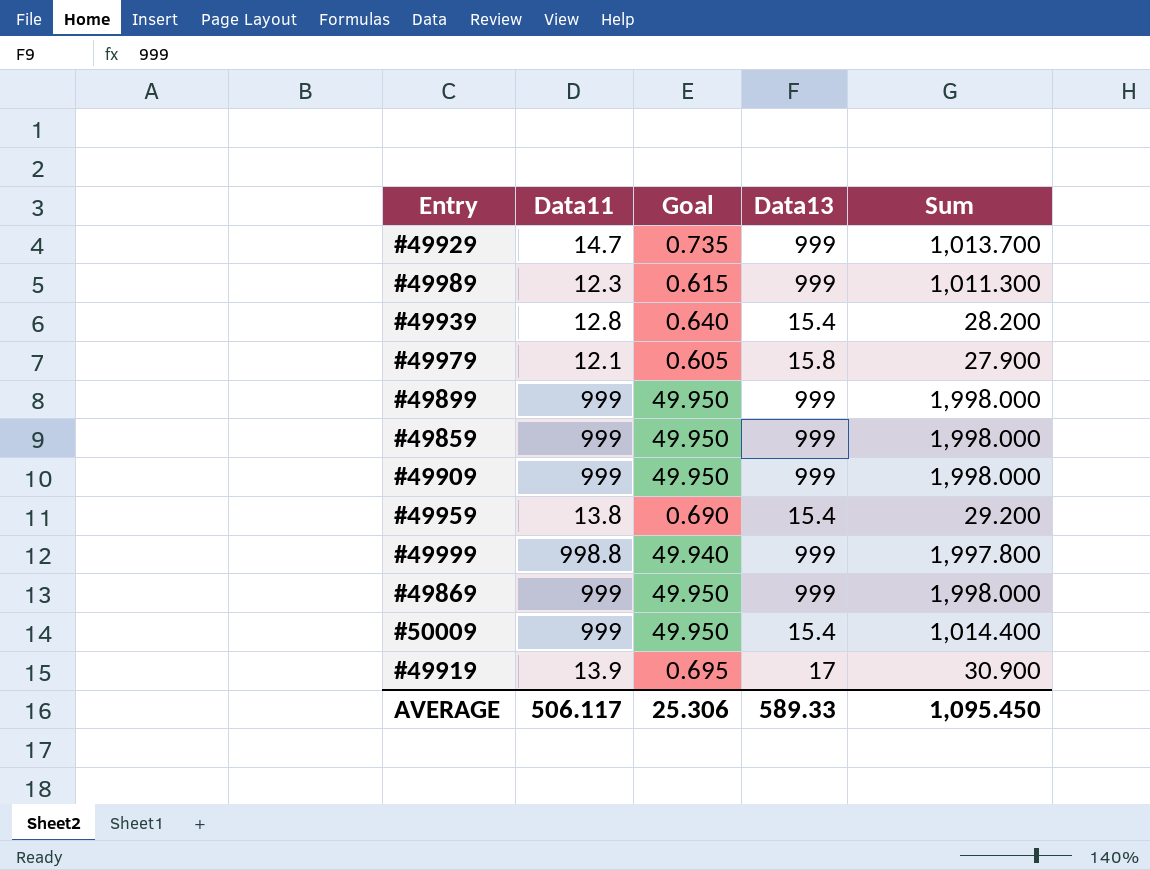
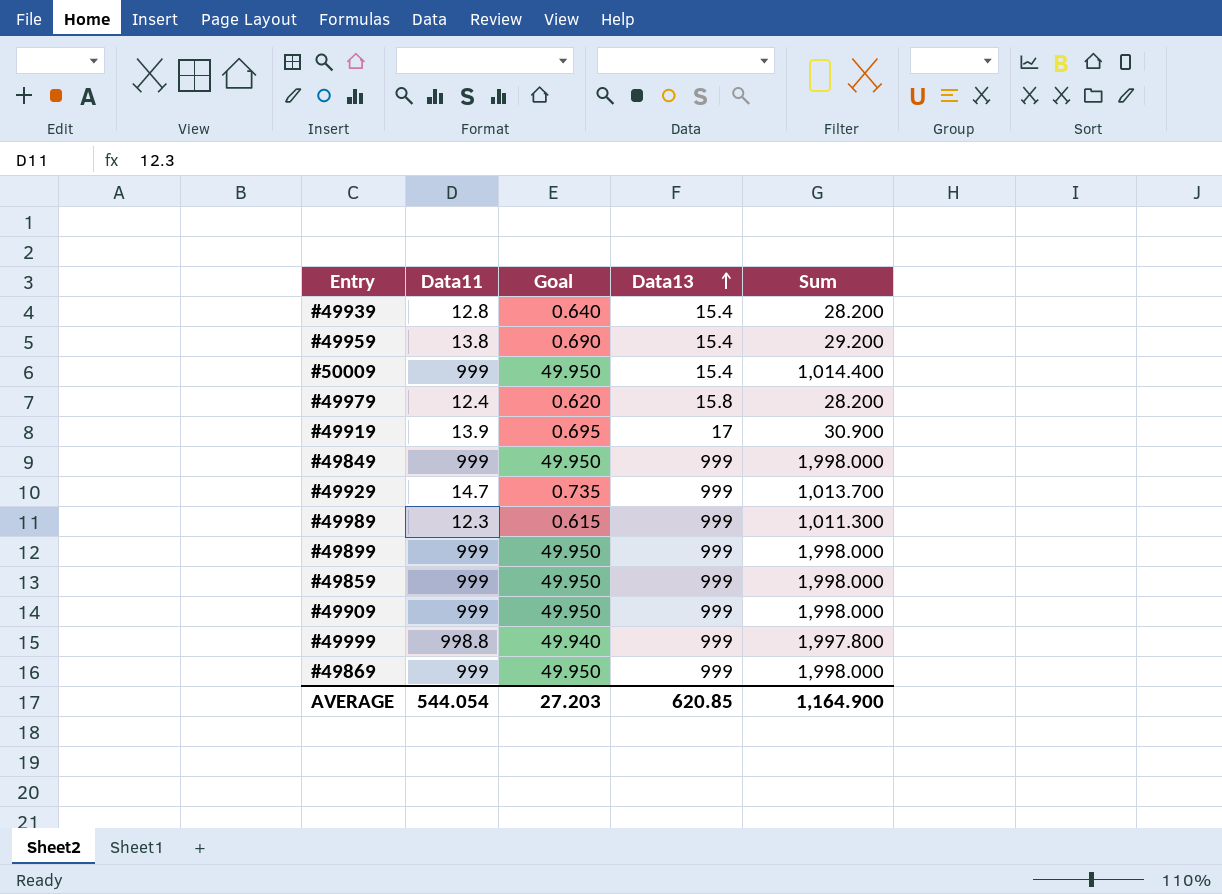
row order: none -> Data13 ascending
#49979 | Data11: 12.1 -> 12.4
#49979 | Goal: 0.605 -> 0.620
#49979 | Sum: 27.900 -> 28.200
row #49849: none -> 999 | 49.950 | 999 | 1,998.000
AVERAGE | Data11: 506.117 -> 544.054
AVERAGE | Goal: 25.306 -> 27.203
AVERAGE | Data13: 589.33 -> 620.85
AVERAGE | Sum: 1,095.450 -> 1,164.900

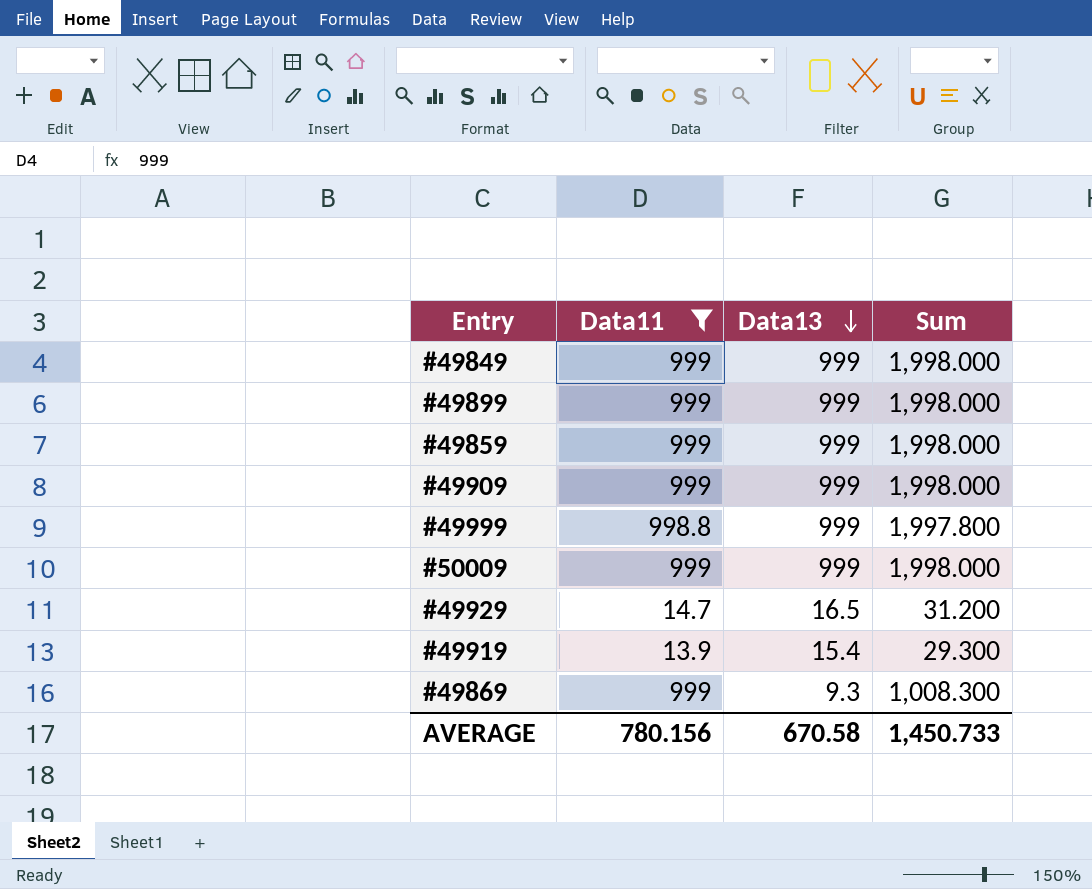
filter: none -> Data11 >= 13.9
row order: Data13 ascending -> Data13 descending
column Goal | formula: [Data11] * 0.05 -> none
#50009 | Data13: 15.4 -> 999
#50009 | Sum: 1,014.400 -> 1,998.000
#49929 | Data13: 999 -> 16.5
#49929 | Sum: 1,013.700 -> 31.200
#49919 | Data13: 17 -> 15.4
#49919 | Sum: 30.900 -> 29.300
#49869 | Data13: 999 -> 9.3
#49869 | Sum: 1,998.000 -> 1,008.300
AVERAGE | Data11: 544.054 -> 780.156
AVERAGE | Data13: 620.85 -> 670.58
AVERAGE | Sum: 1,164.900 -> 1,450.733

